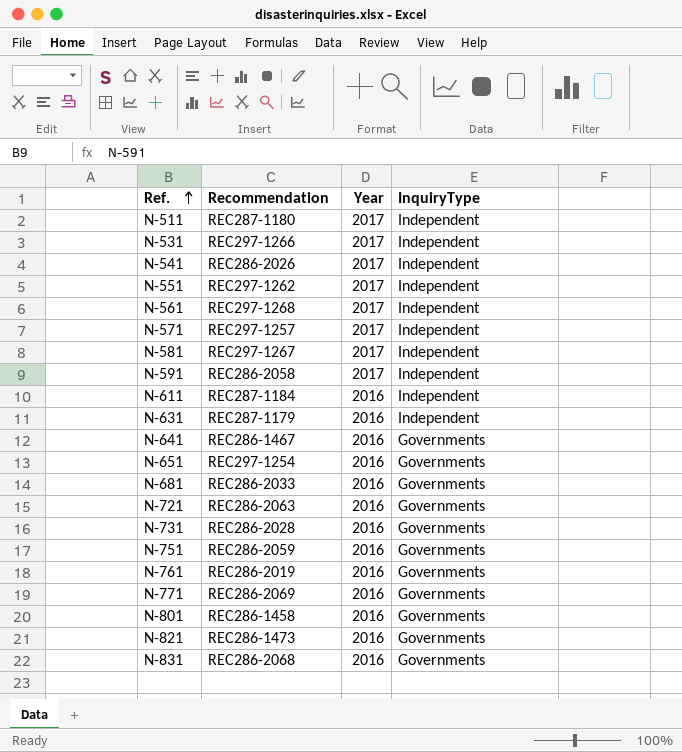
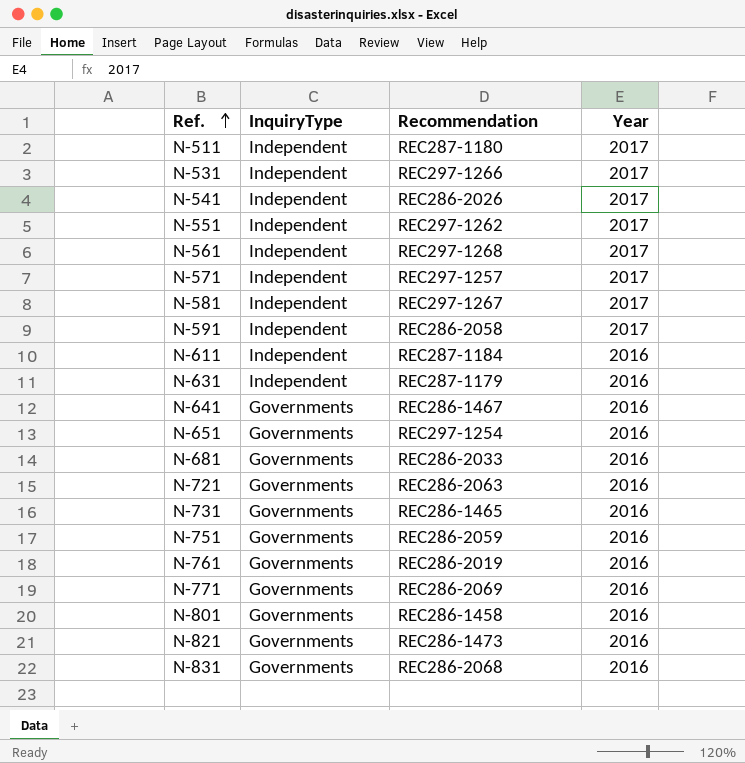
column InquiryType | position: 4 -> 2
N-731 | Recommendation: REC286-2028 -> REC286-1465

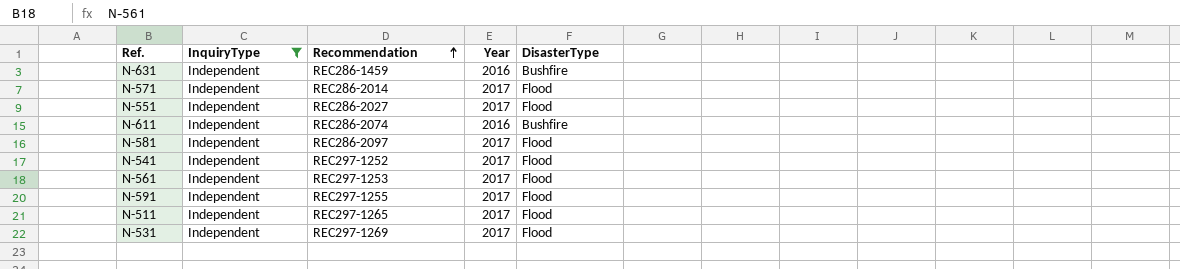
filter: none -> InquiryType = Independent
row order: Ref. ascending -> Recommendation ascending
column DisasterType | position: none -> 5
N-631 | Recommendation: REC287-1179 -> REC286-1459
N-571 | Recommendation: REC297-1257 -> REC286-2014
N-551 | Recommendation: REC297-1262 -> REC286-2027
N-611 | Recommendation: REC287-1184 -> REC286-2074
N-581 | Recommendation: REC297-1267 -> REC286-2097
N-541 | Recommendation: REC286-2026 -> REC297-1252
N-561 | Recommendation: REC297-1268 -> REC297-1253
N-591 | Recommendation: REC286-2058 -> REC297-1255
N-511 | Recommendation: REC287-1180 -> REC297-1265
N-531 | Recommendation: REC297-1266 -> REC297-1269

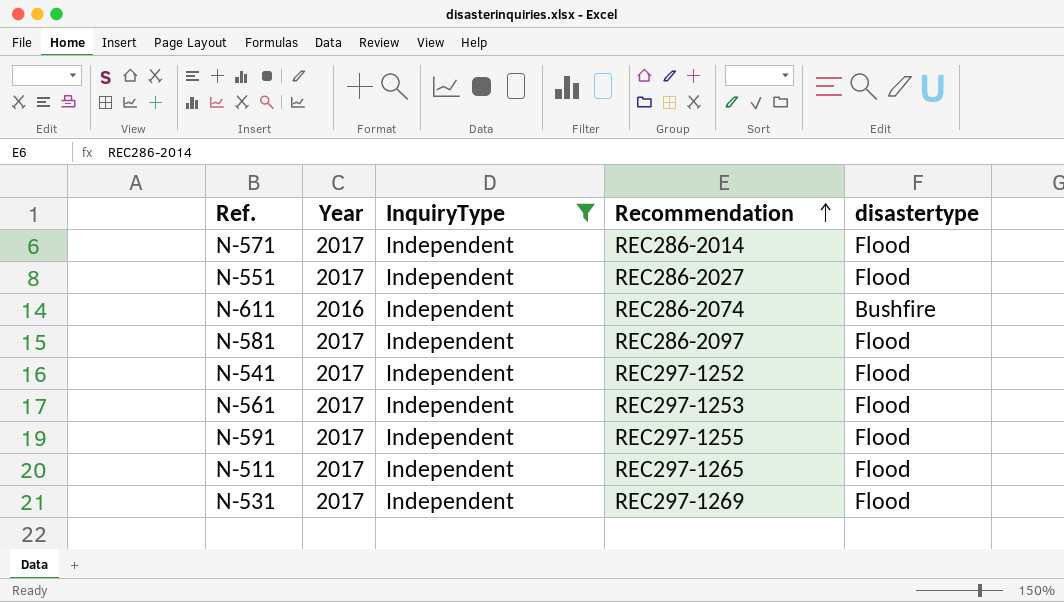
column Year | position: 4 -> 2
column name: DisasterType -> disastertype
row N-631: Independent | REC286-1459 | 2016 | Bushfire -> none

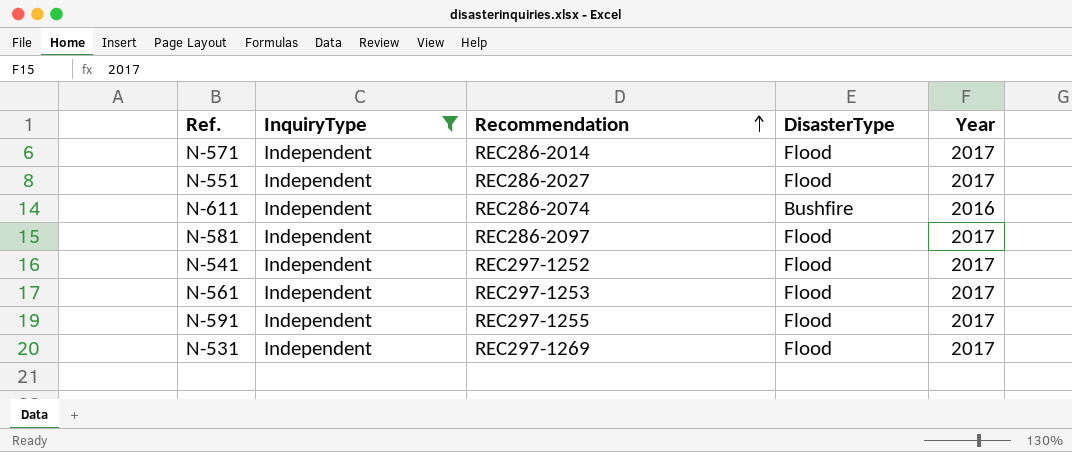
column name: disastertype -> DisasterType
column Year | position: 2 -> 5
row N-511: 2017 | Independent | REC297-1265 | Flood -> none

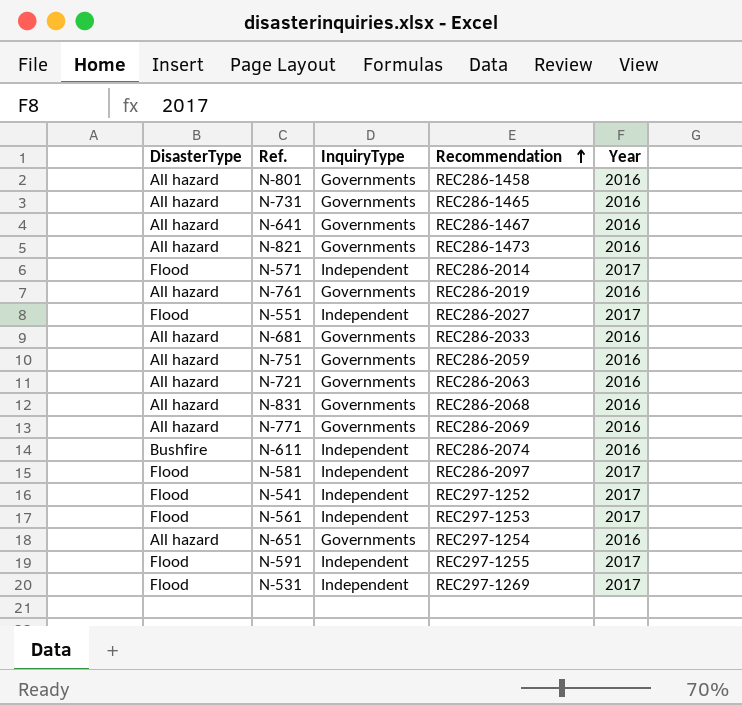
filter: InquiryType = Independent -> none
column DisasterType | position: 4 -> 1

